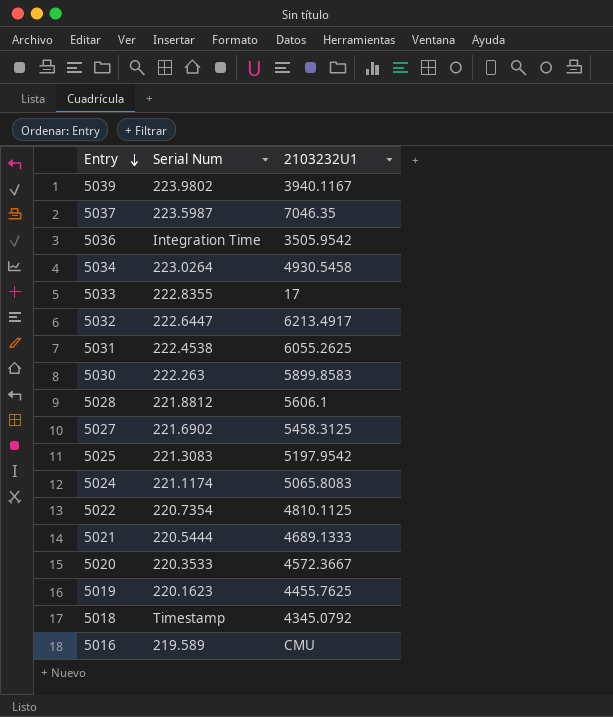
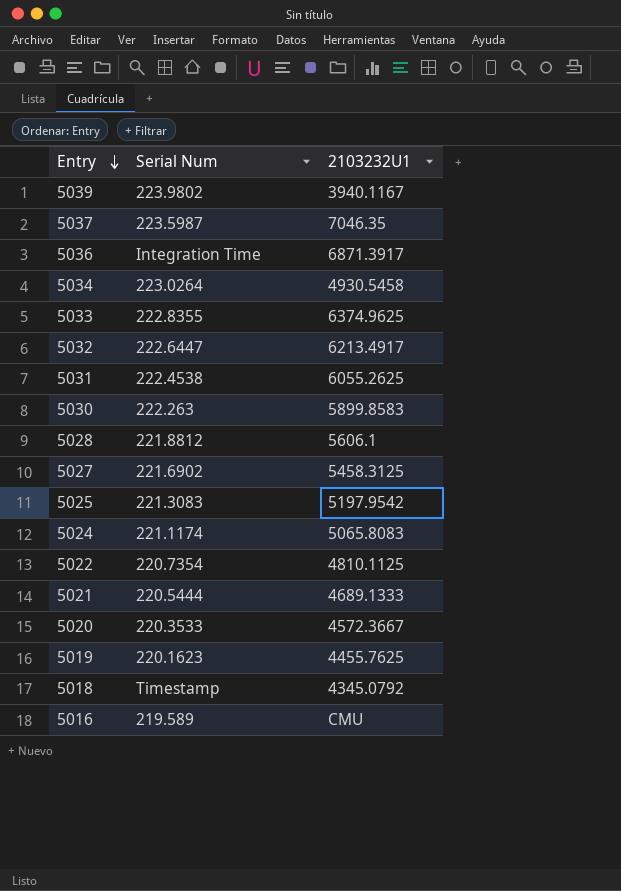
5036 | 2103232U1: 3505.9542 -> 6871.3917
5033 | 2103232U1: 17 -> 6374.9625

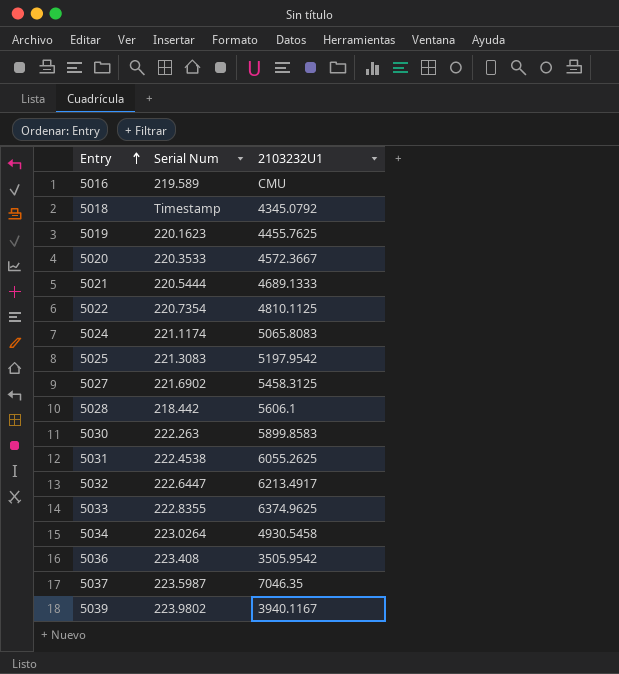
row order: Entry descending -> Entry ascending
5028 | Serial Num: 221.8812 -> 218.442
5036 | Serial Num: Integration Time -> 223.408
5036 | 2103232U1: 6871.3917 -> 3505.9542

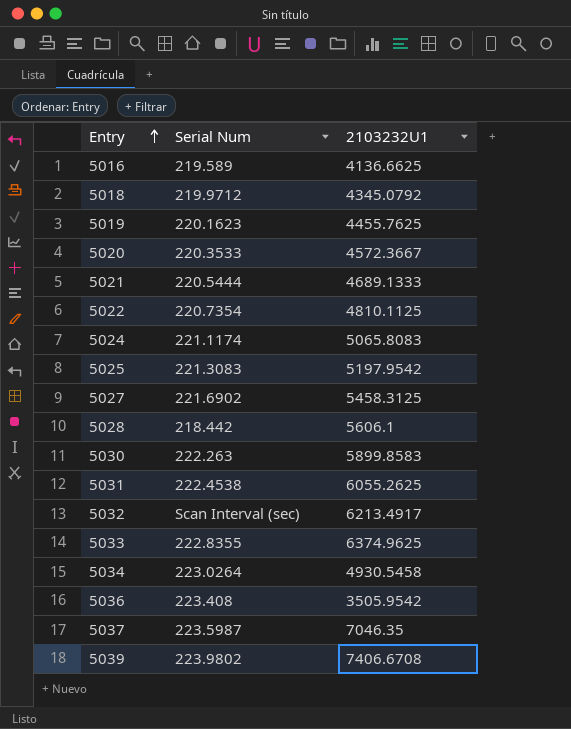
5016 | 2103232U1: CMU -> 4136.6625
5018 | Serial Num: Timestamp -> 219.9712
5032 | Serial Num: 222.6447 -> Scan Interval (sec)
5039 | 2103232U1: 3940.1167 -> 7406.6708

